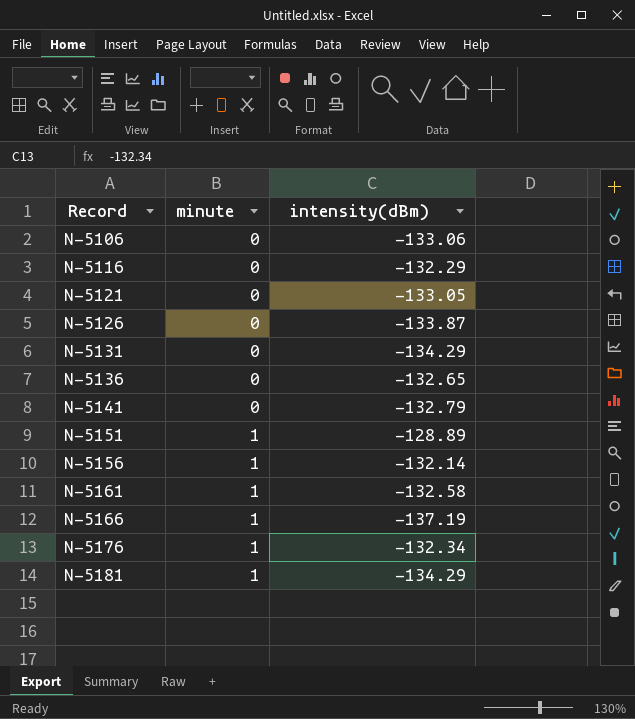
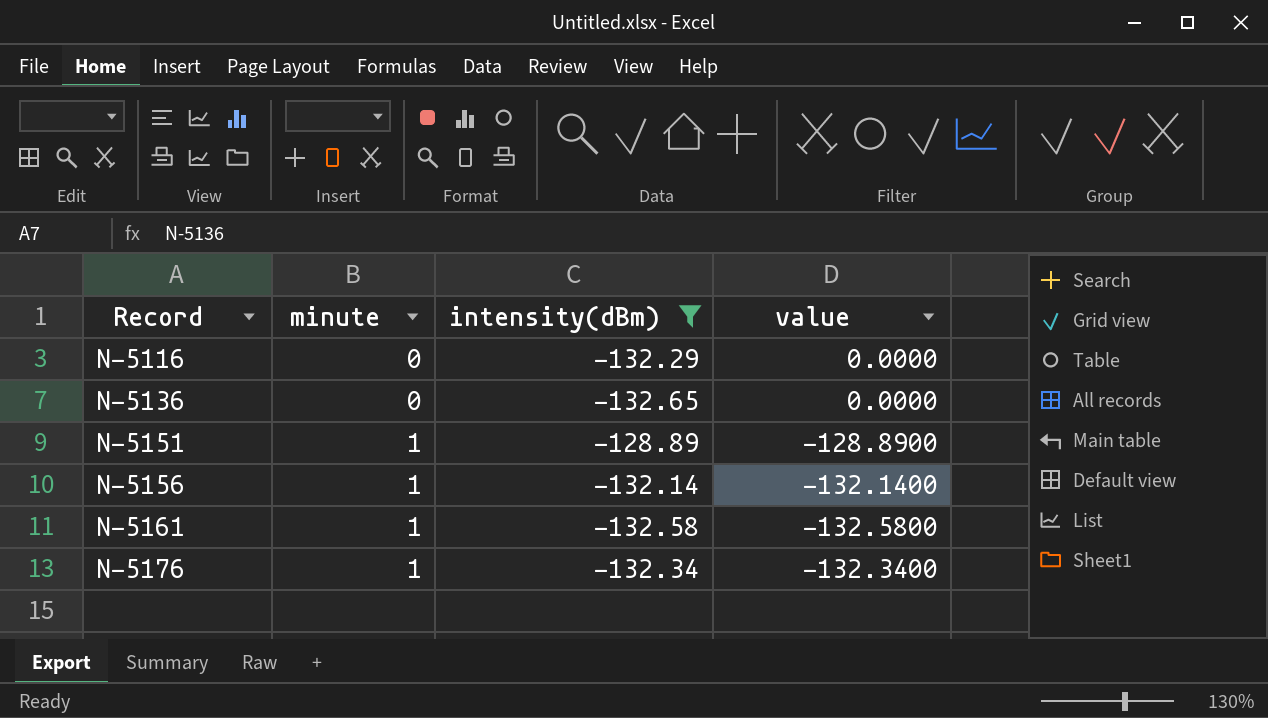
filter: none -> intensity(dBm) >= -132.65
column value | formula: none -> [minute] * [intensity(dBm)]

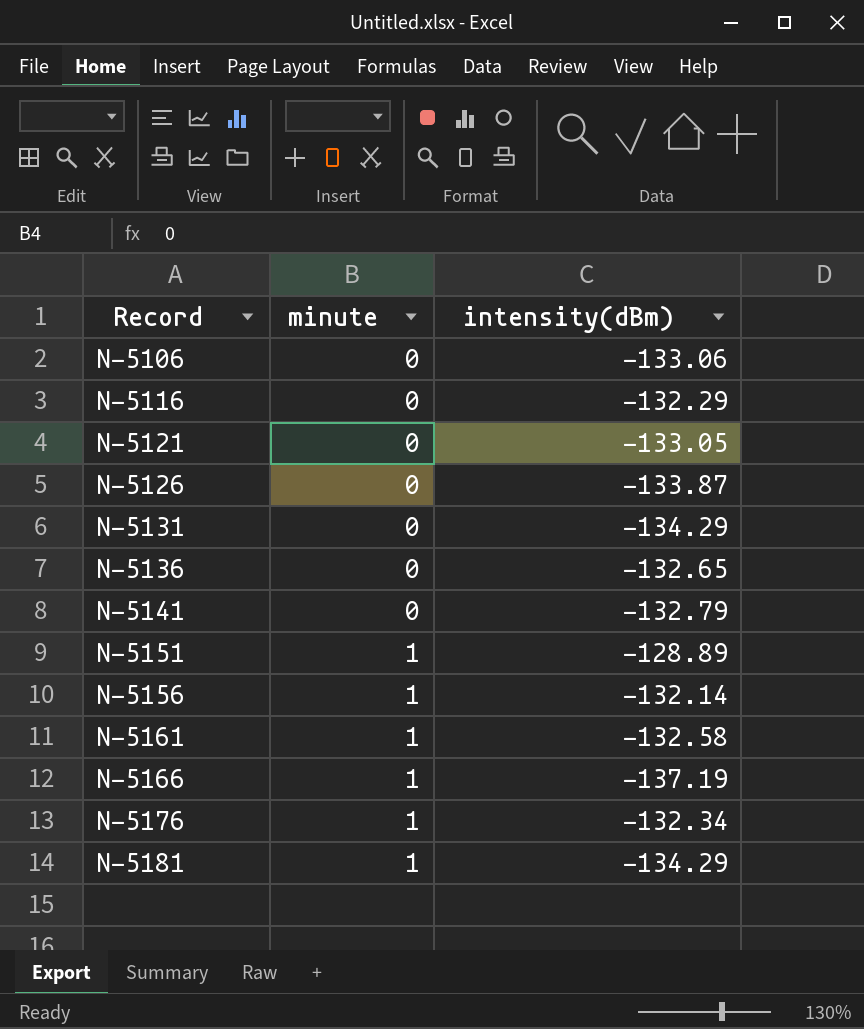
filter: intensity(dBm) >= -132.65 -> none
column value | formula: [minute] * [intensity(dBm)] -> none

